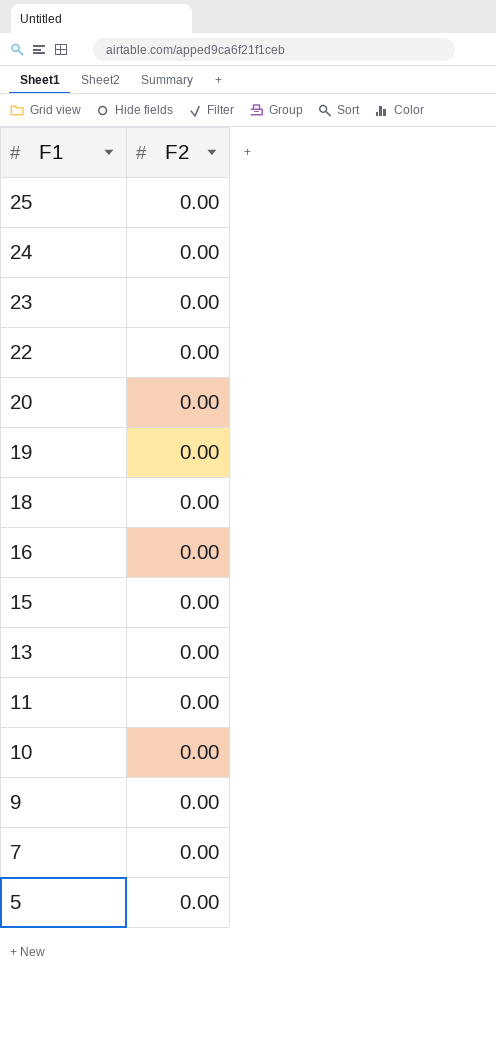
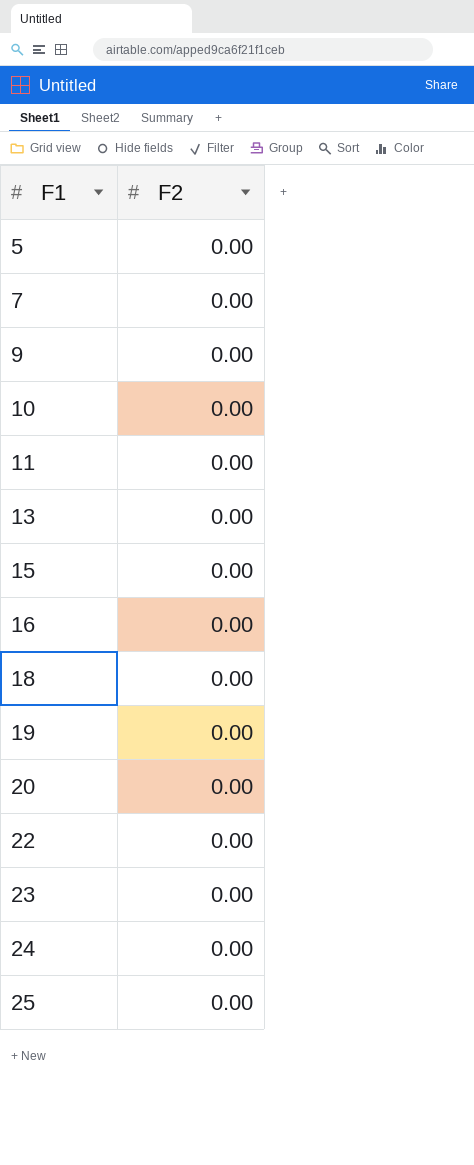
row order: F1 descending -> F1 ascending

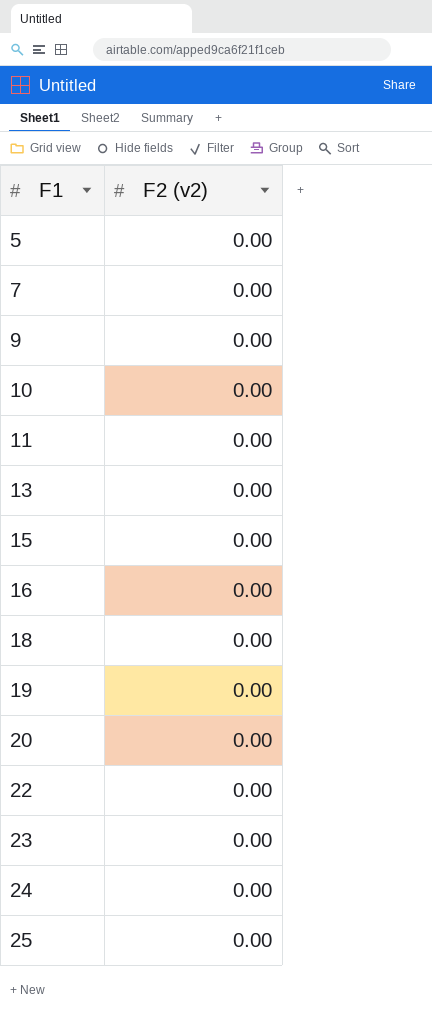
column name: F2 -> F2 (v2)

